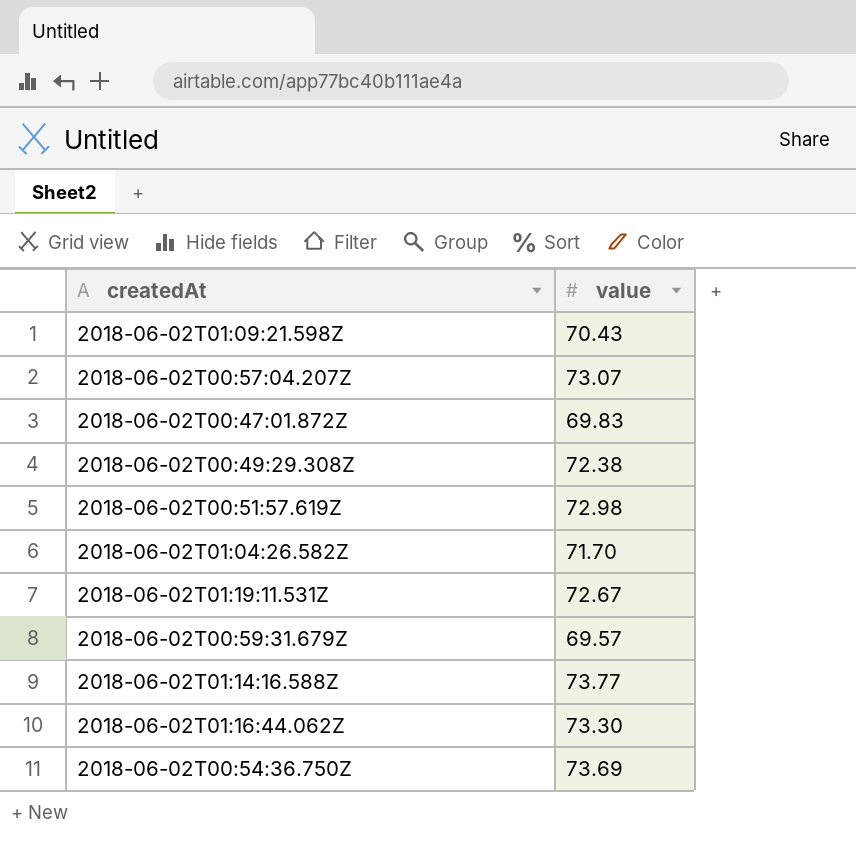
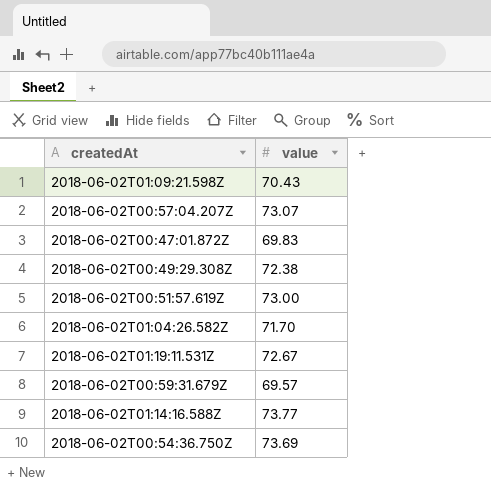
row 2018-06-02T01:16:44.062Z: 73.30 -> none
2018-06-02T00:51:57.619Z | value: 72.98 -> 73.00

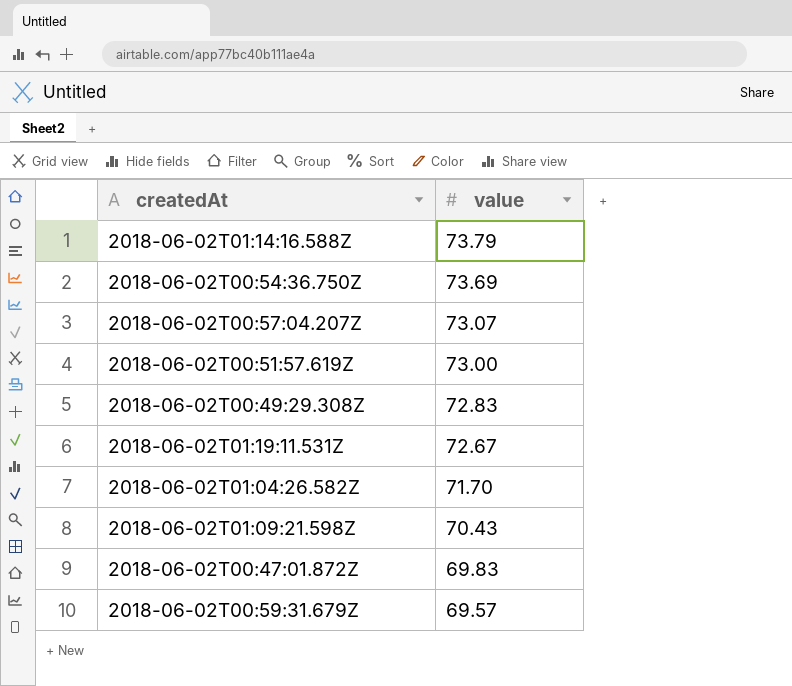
row order: none -> value descending
2018-06-02T01:14:16.588Z | value: 73.77 -> 73.79
2018-06-02T00:49:29.308Z | value: 72.38 -> 72.83

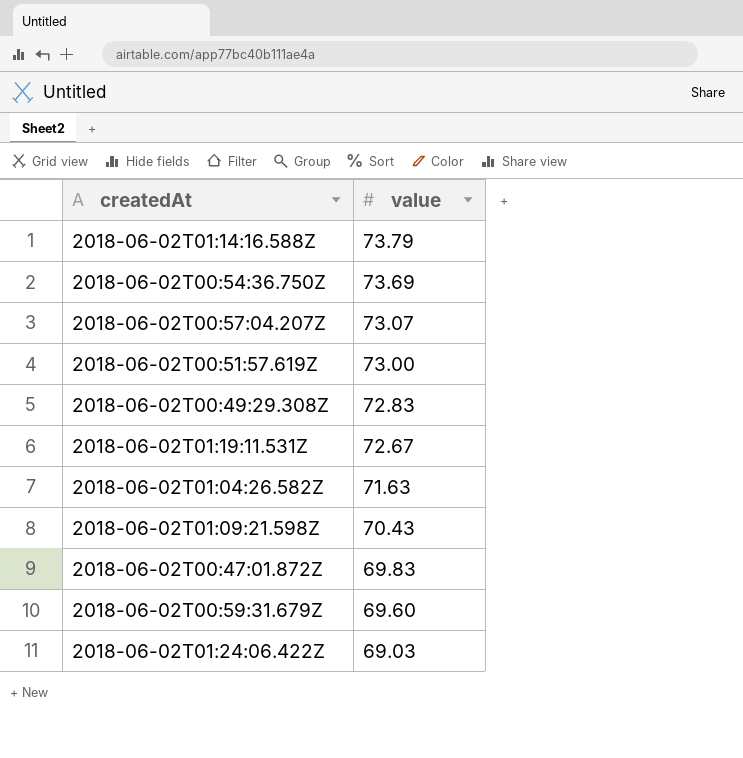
2018-06-02T01:04:26.582Z | value: 71.70 -> 71.63
2018-06-02T00:59:31.679Z | value: 69.57 -> 69.60
row 2018-06-02T01:24:06.422Z: none -> 69.03

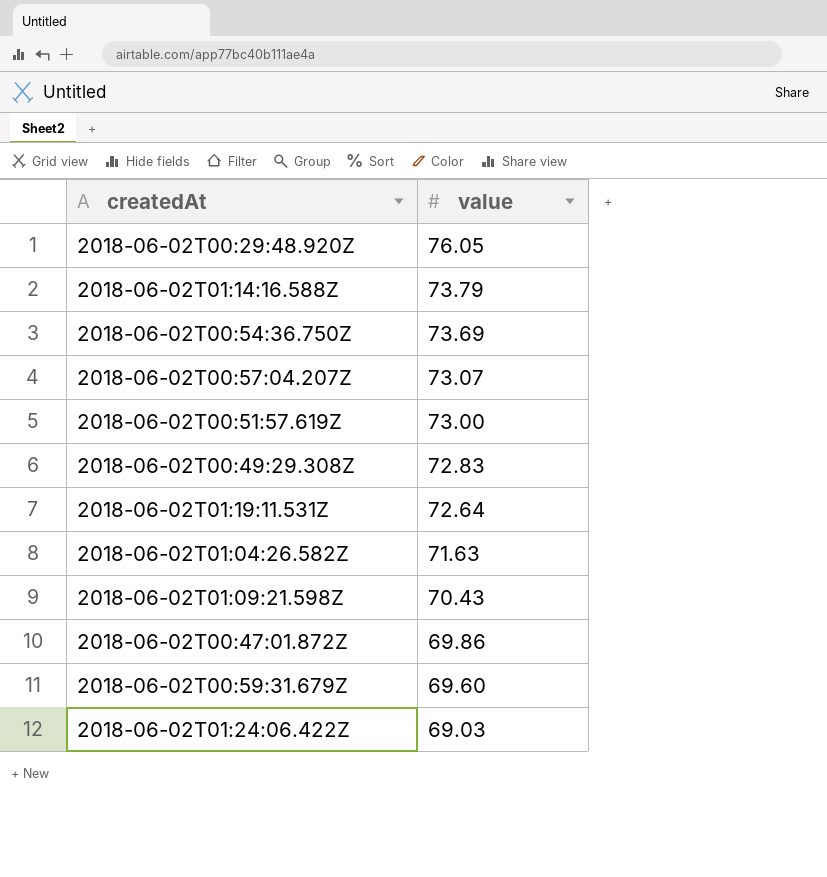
row 2018-06-02T00:29:48.920Z: none -> 76.05
2018-06-02T01:19:11.531Z | value: 72.67 -> 72.64
2018-06-02T00:47:01.872Z | value: 69.83 -> 69.86

